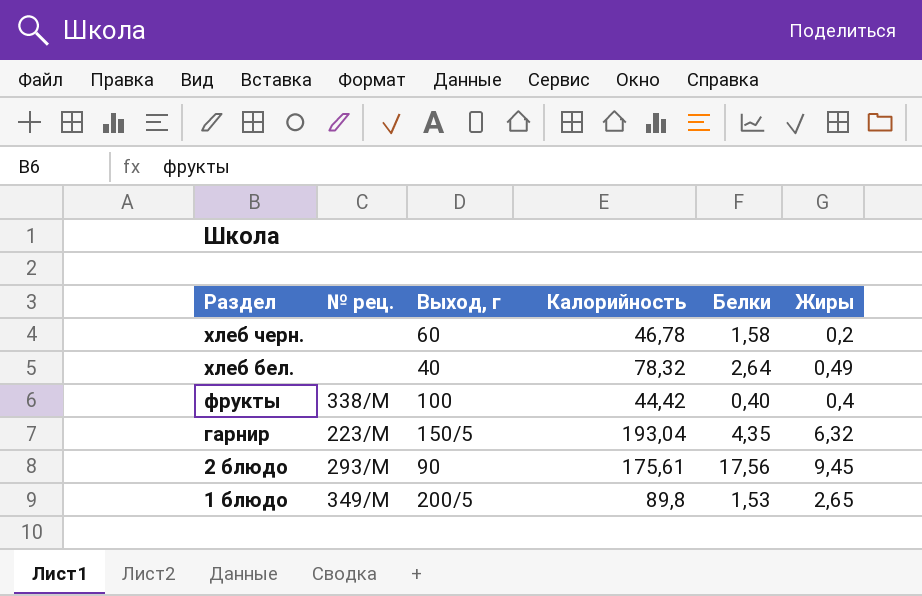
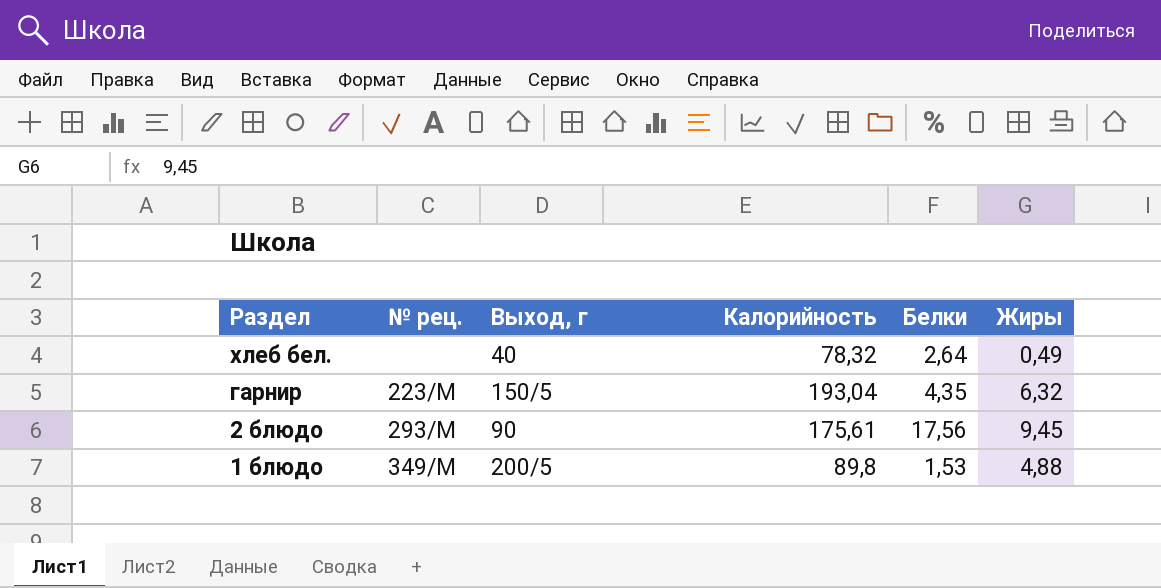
row хлеб черн.: none | 60 | 46,78 | 1,58 | 0,2 -> none
row фрукты: 338/М | 100 | 44,42 | 0,40 | 0,4 -> none
1 блюдо | Жиры: 2,65 -> 4,88

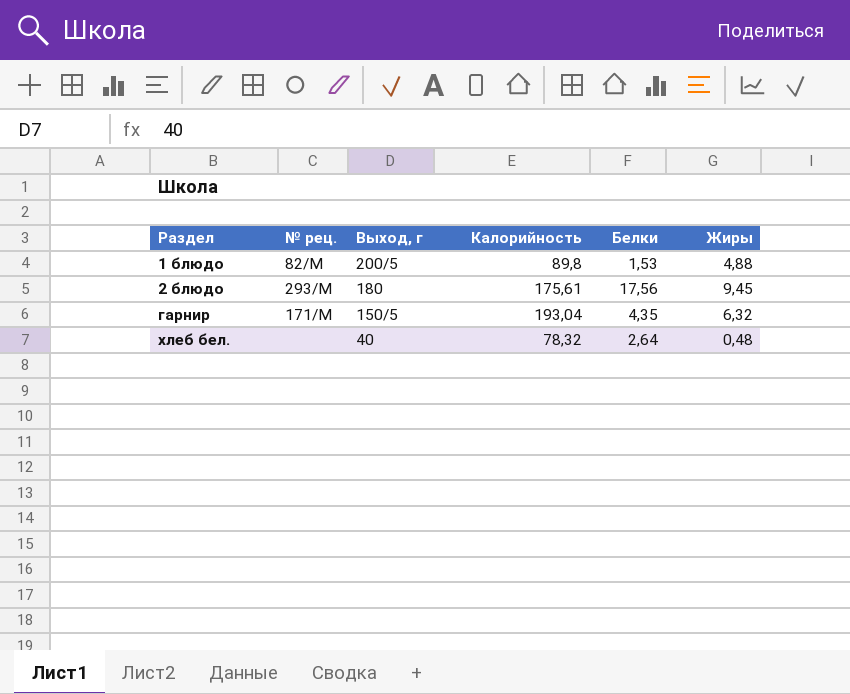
row order: Раздел descending -> Раздел ascending
1 блюдо | № рец.: 349/М -> 82/М
2 блюдо | Выход, г: 90 -> 180
гарнир | № рец.: 223/М -> 171/М
хлеб бел. | Жиры: 0,49 -> 0,48

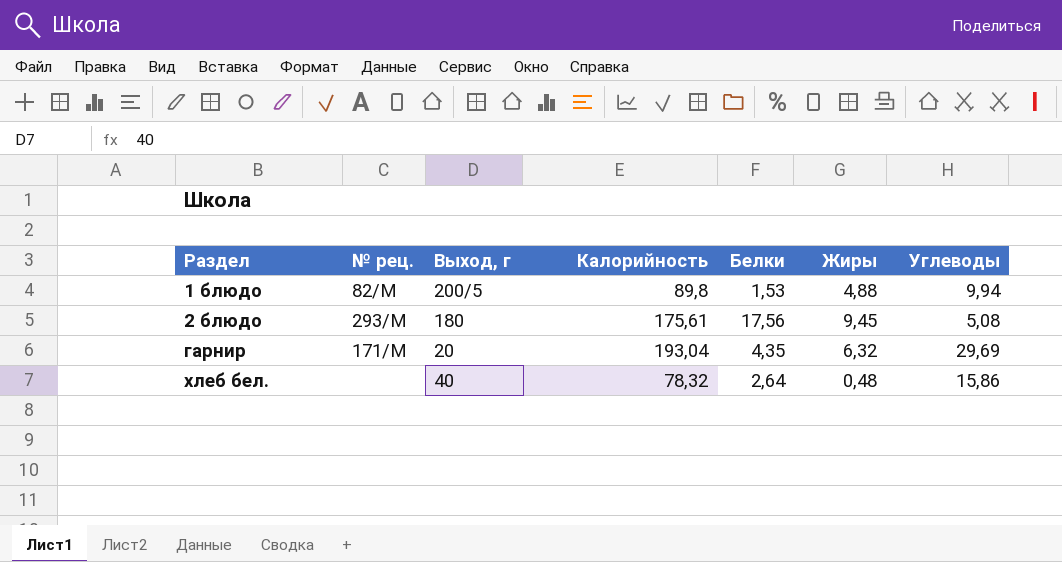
column Углеводы | position: none -> 7
гарнир | Выход, г: 150/5 -> 20

